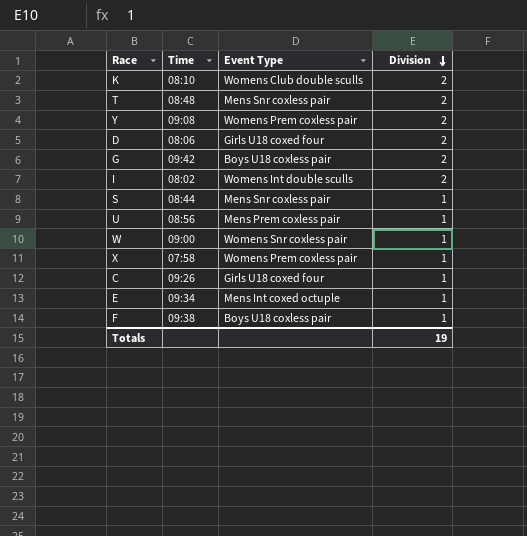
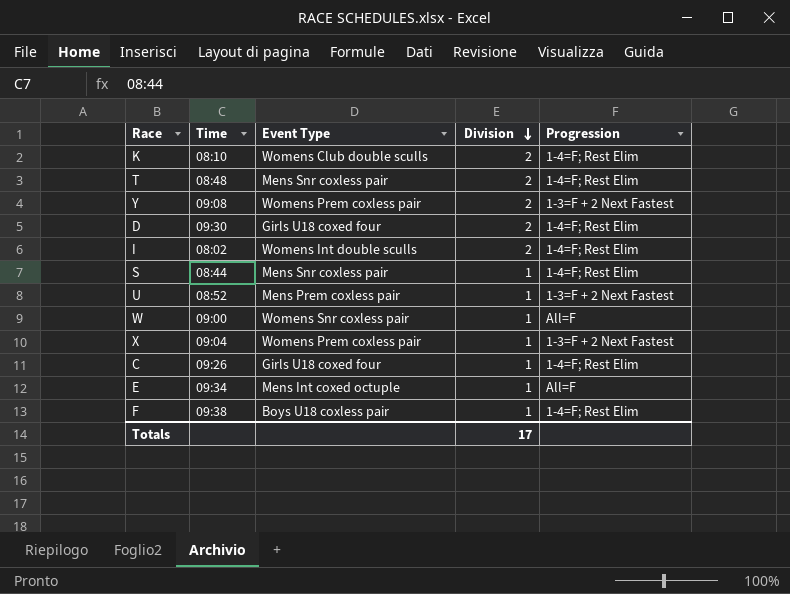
column Progression | position: none -> 5
row G: 09:42 | Boys U18 coxless pair | 2 -> none
D | Time: 08:06 -> 09:30
U | Time: 08:56 -> 08:52
X | Time: 07:58 -> 09:04
Totals | Division: 19 -> 17

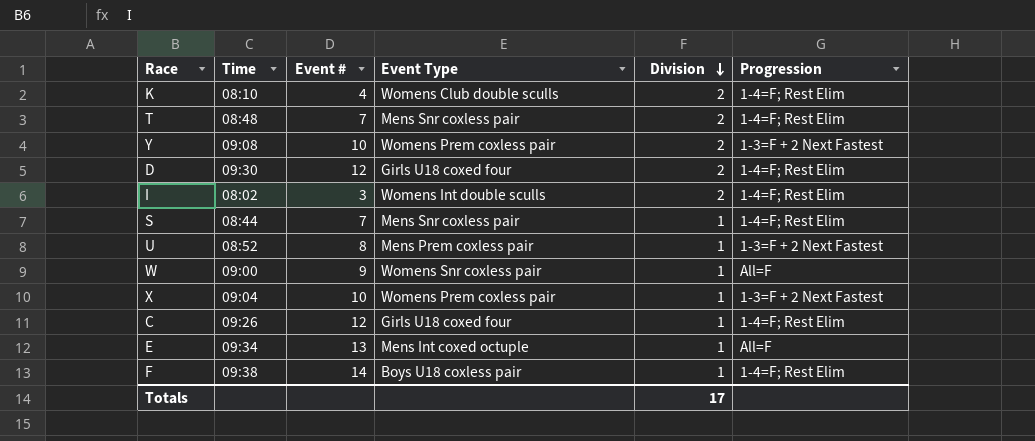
column Event # | position: none -> 3

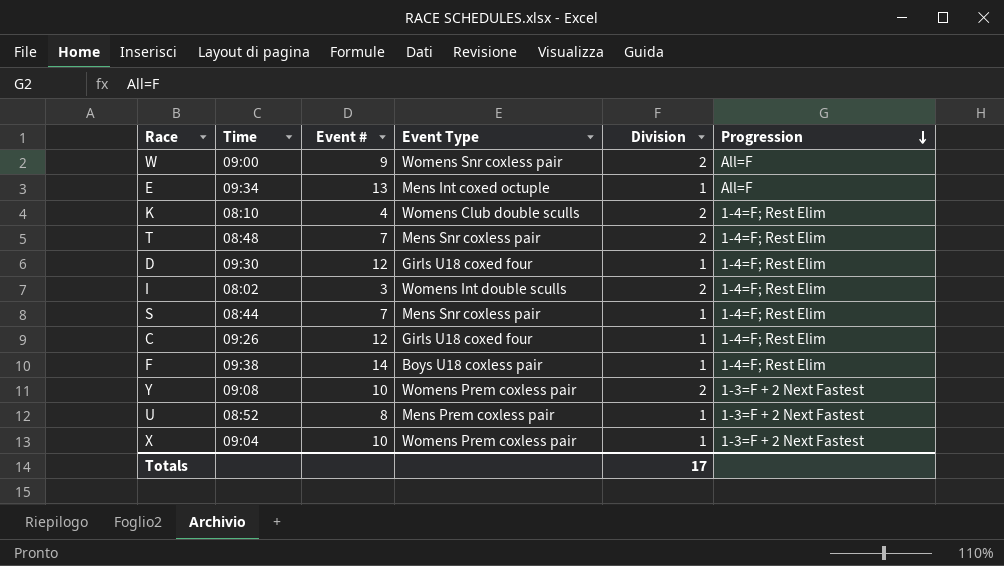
row order: Division descending -> Progression descending
W | Division: 1 -> 2
D | Division: 2 -> 1

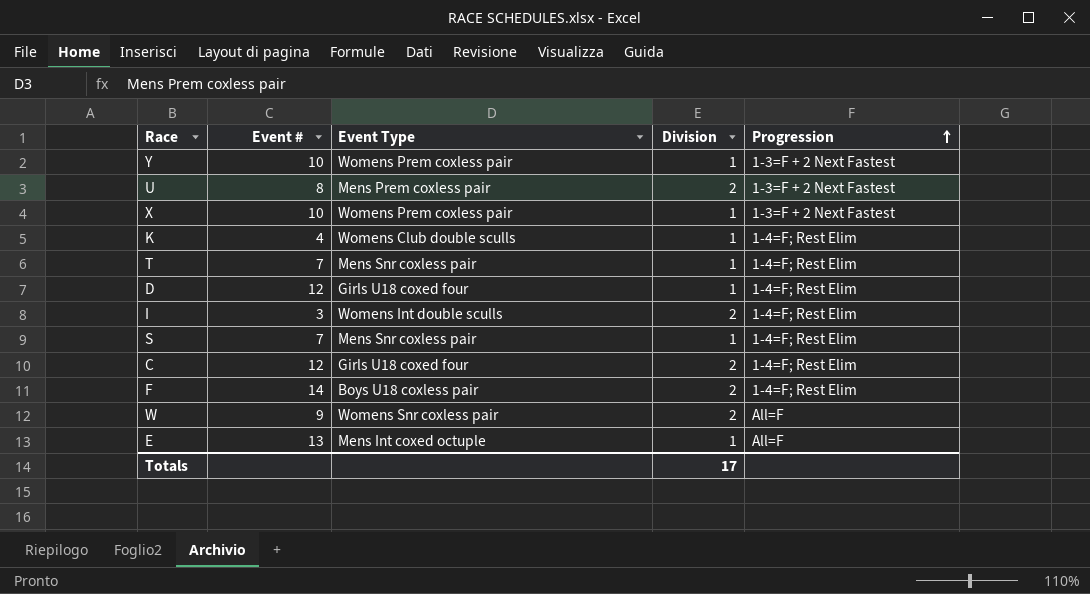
row order: Progression descending -> Progression ascending
column Time | position: 2 -> none
Y | Division: 2 -> 1
U | Division: 1 -> 2
K | Division: 2 -> 1
T | Division: 2 -> 1
C | Division: 1 -> 2
F | Division: 1 -> 2

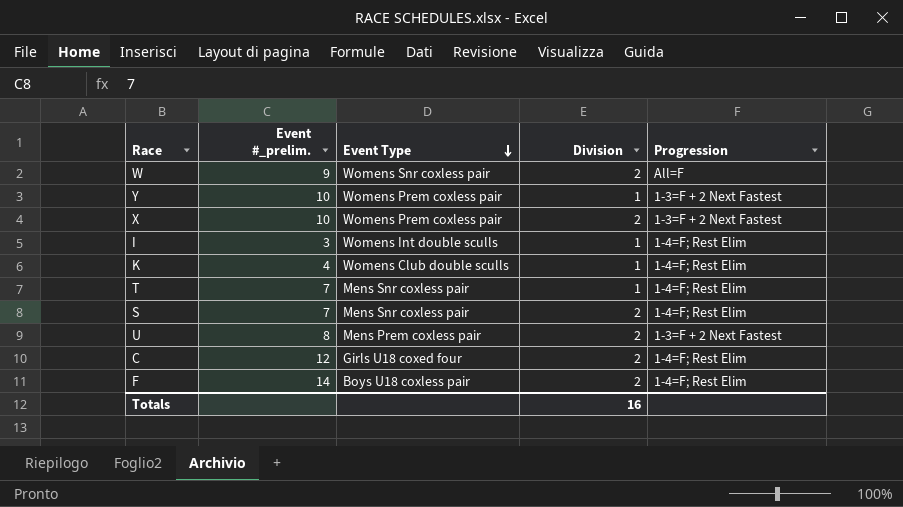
row order: Progression ascending -> Event Type descending
column name: Event # -> Event #_prelim.
row D: 12 | Girls U18 coxed four | 1 | 1-4=F; Rest Elim -> none
row E: 13 | Mens Int coxed octuple | 1 | All=F -> none
X | Division: 1 -> 2
I | Division: 2 -> 1
S | Division: 1 -> 2
Totals | Division: 17 -> 16

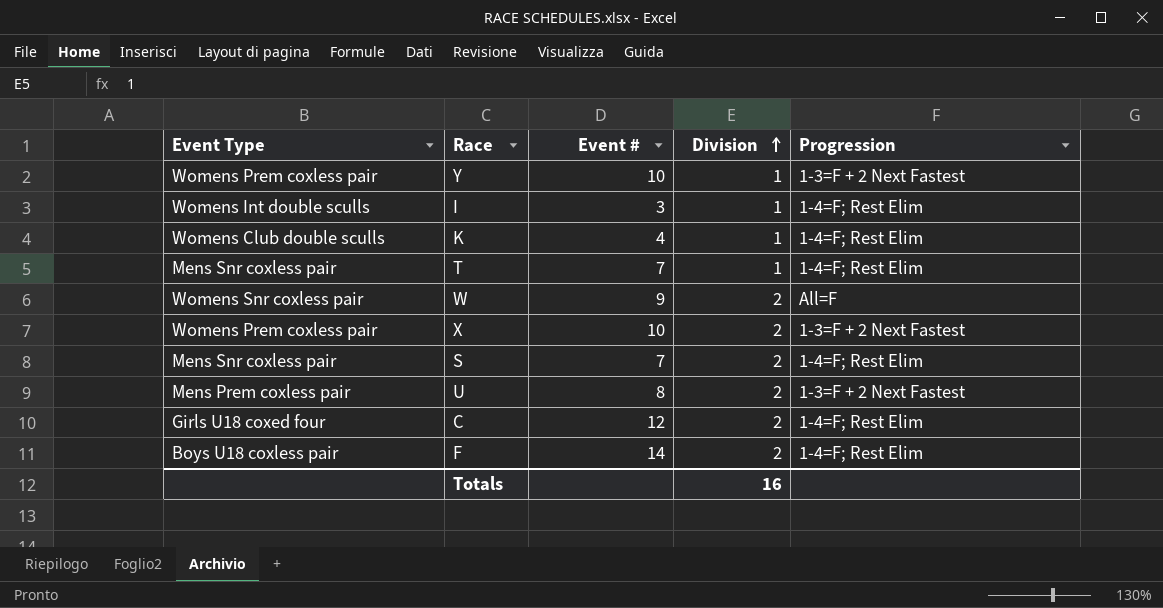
row order: Event Type descending -> Division ascending
column Event Type | position: 3 -> 1
column name: Event #_prelim. -> Event #

